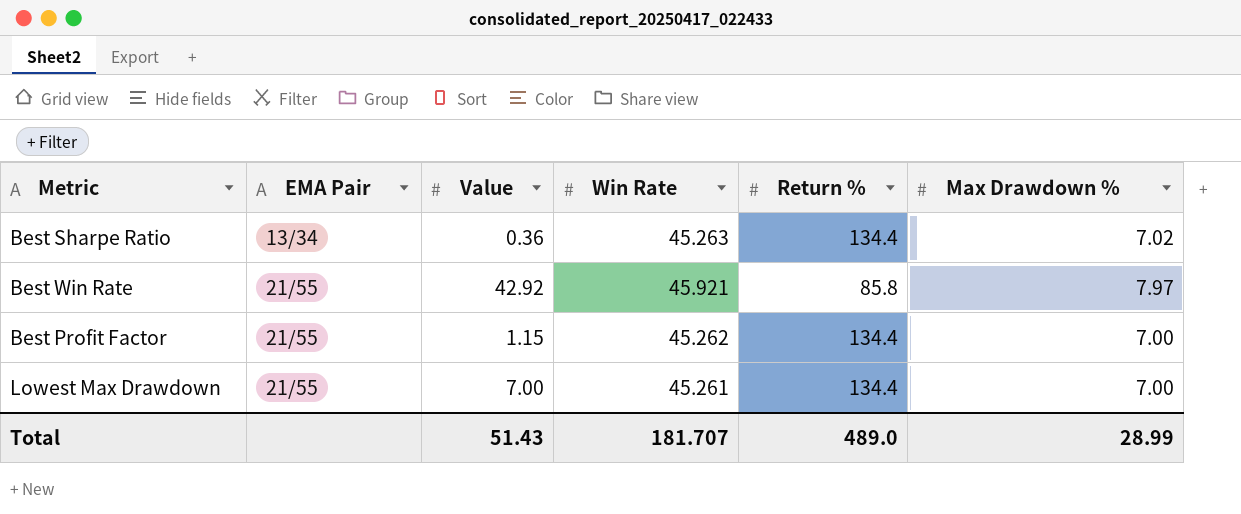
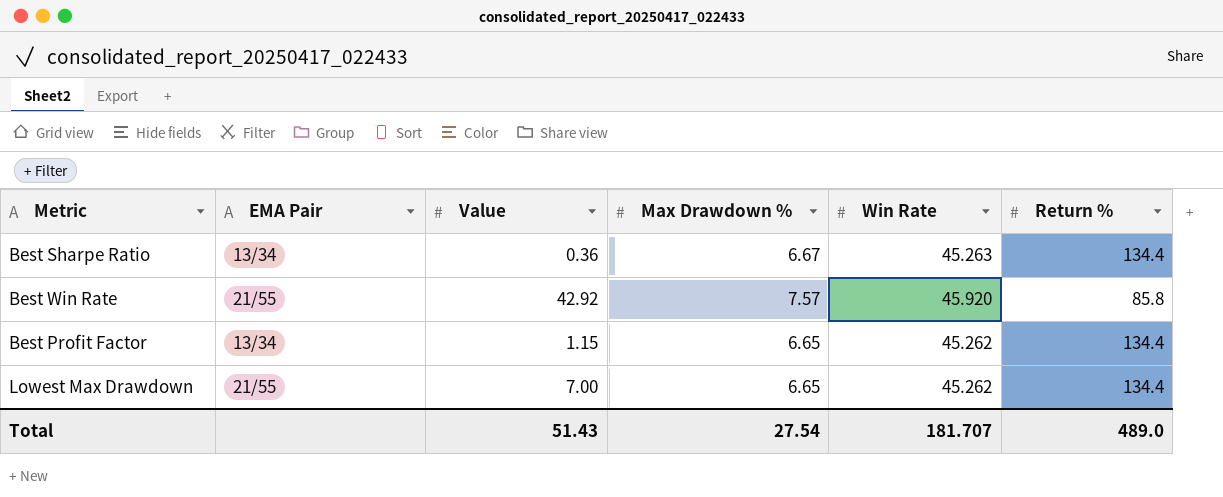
column Max Drawdown % | position: 6 -> 4
Best Sharpe Ratio | Max Drawdown %: 7.02 -> 6.67
Best Win Rate | Max Drawdown %: 7.97 -> 7.57
Best Win Rate | Win Rate: 45.921 -> 45.920
Best Profit Factor | EMA Pair: 21/55 -> 13/34
Best Profit Factor | Max Drawdown %: 7.00 -> 6.65
Lowest Max Drawdown | Max Drawdown %: 7.00 -> 6.65
Lowest Max Drawdown | Win Rate: 45.261 -> 45.262
Total | Max Drawdown %: 28.99 -> 27.54

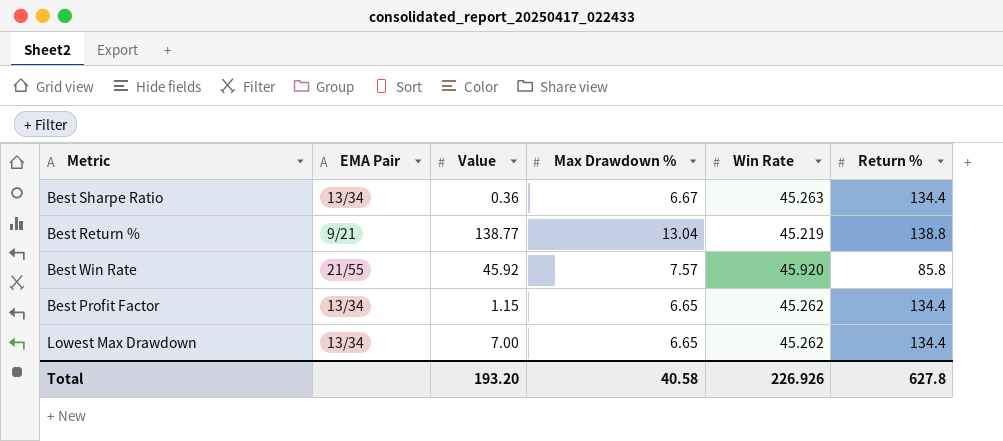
row Best Return %: none -> 9/21 | 138.77 | 13.04 | 45.219 | 138.8
Best Win Rate | Value: 42.92 -> 45.92
Lowest Max Drawdown | EMA Pair: 21/55 -> 13/34
Total | Value: 51.43 -> 193.20
Total | Max Drawdown %: 27.54 -> 40.58
Total | Win Rate: 181.707 -> 226.926
Total | Return %: 489.0 -> 627.8

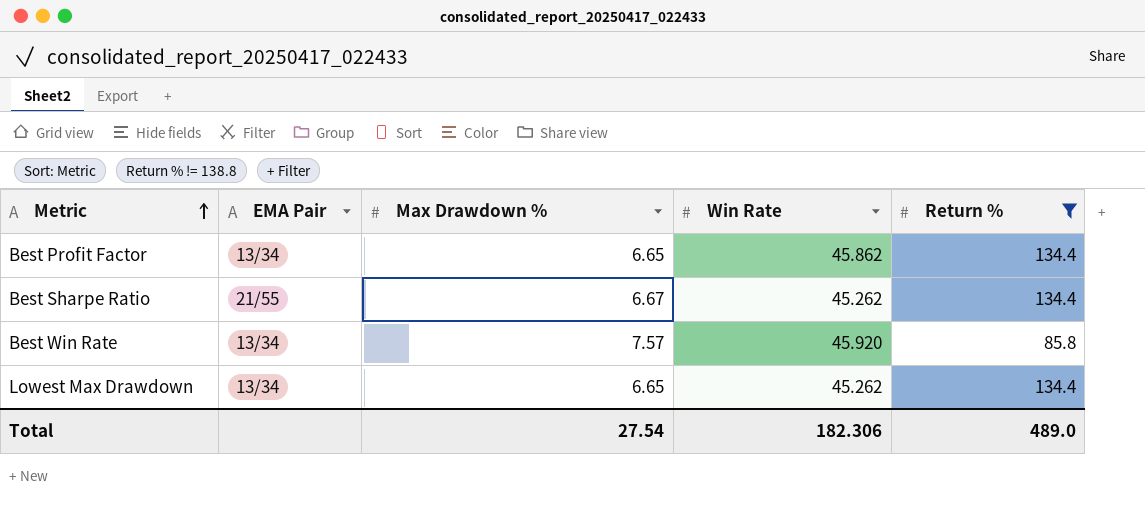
filter: none -> Return % != 138.8
row order: none -> Metric ascending
column Value | position: 3 -> none
Best Profit Factor | Win Rate: 45.262 -> 45.862
Best Sharpe Ratio | EMA Pair: 13/34 -> 21/55
Best Sharpe Ratio | Win Rate: 45.263 -> 45.262
Best Win Rate | EMA Pair: 21/55 -> 13/34
Total | Max Drawdown %: 40.58 -> 27.54
Total | Win Rate: 226.926 -> 182.306
Total | Return %: 627.8 -> 489.0

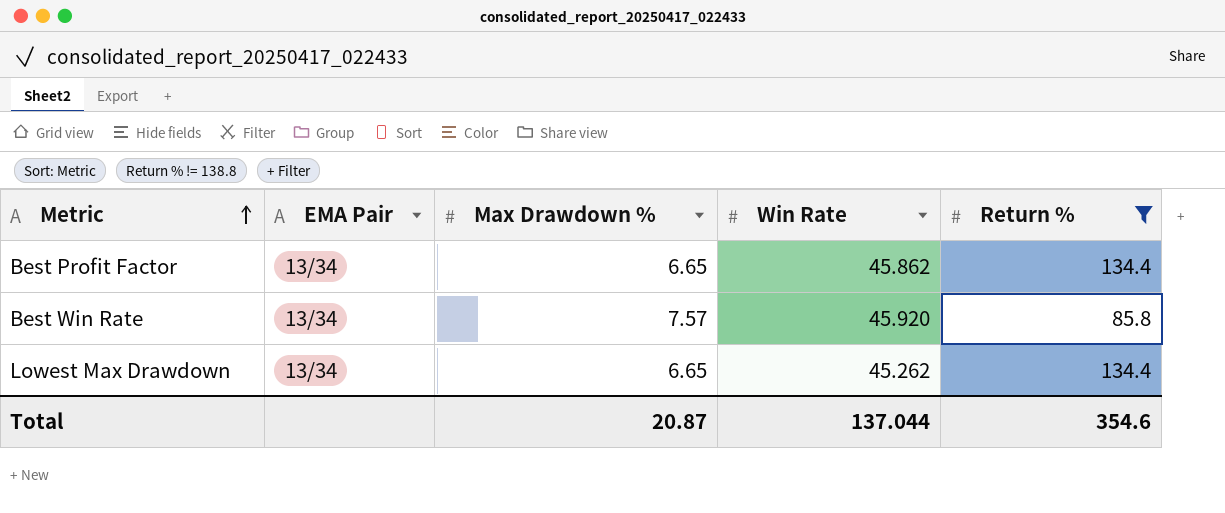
row Best Sharpe Ratio: 21/55 | 6.67 | 45.262 | 134.4 -> none
Total | Max Drawdown %: 27.54 -> 20.87
Total | Win Rate: 182.306 -> 137.044
Total | Return %: 489.0 -> 354.6

